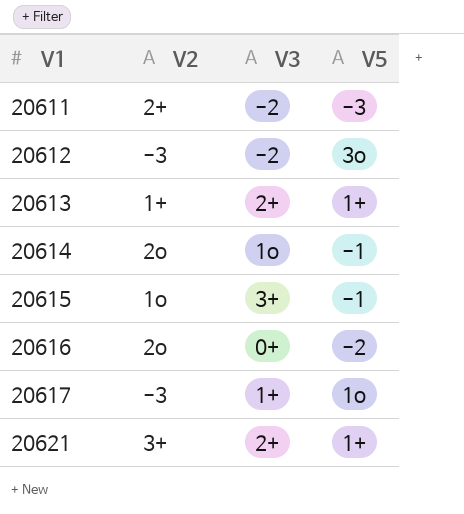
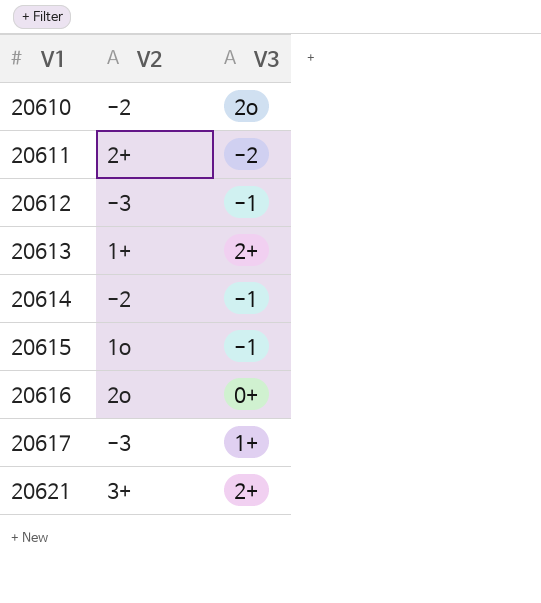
column V5 | position: 4 -> none
row 20610: none -> -2 | 2o
20612 | V3: -2 -> -1
20614 | V2: 2o -> -2
20614 | V3: 1o -> -1
20615 | V3: 3+ -> -1

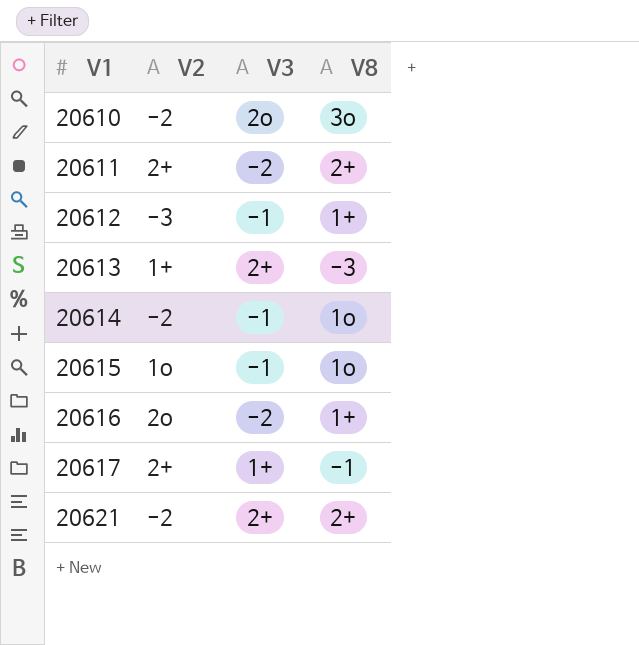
column V8 | position: none -> 4
20616 | V3: 0+ -> -2
20617 | V2: -3 -> 2+
20621 | V2: 3+ -> -2

